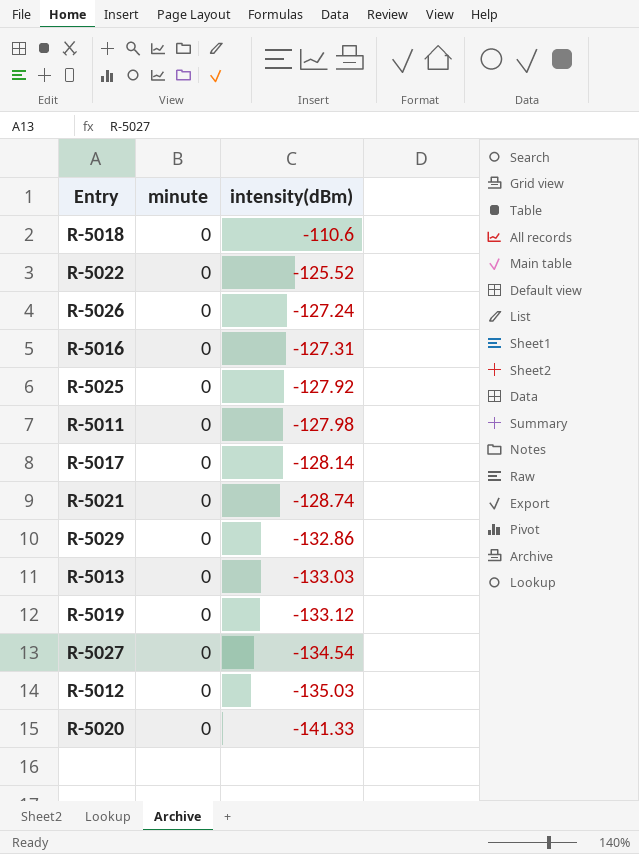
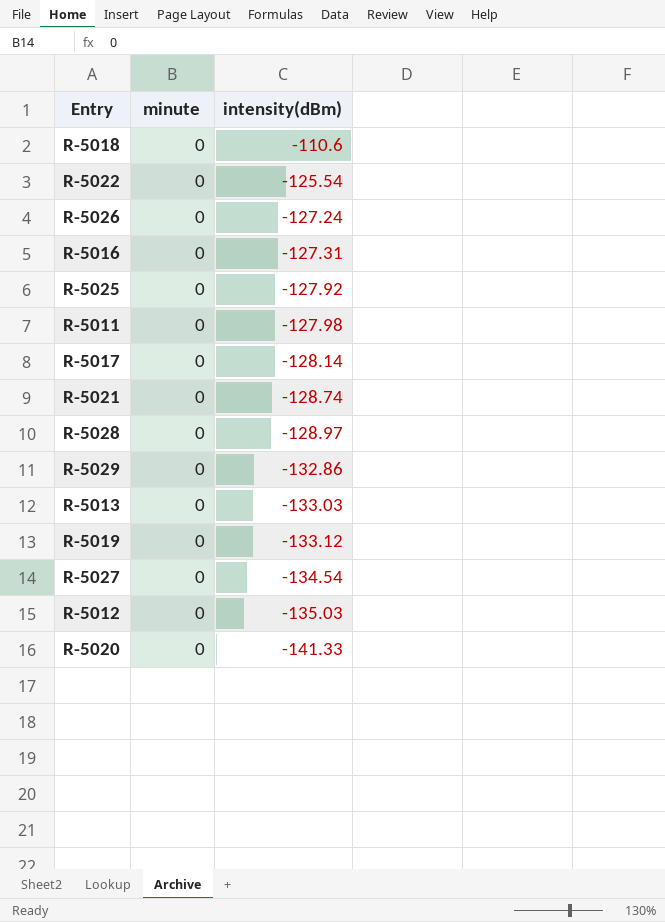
R-5022 | intensity(dBm): -125.52 -> -125.54
row R-5028: none -> 0 | -128.97

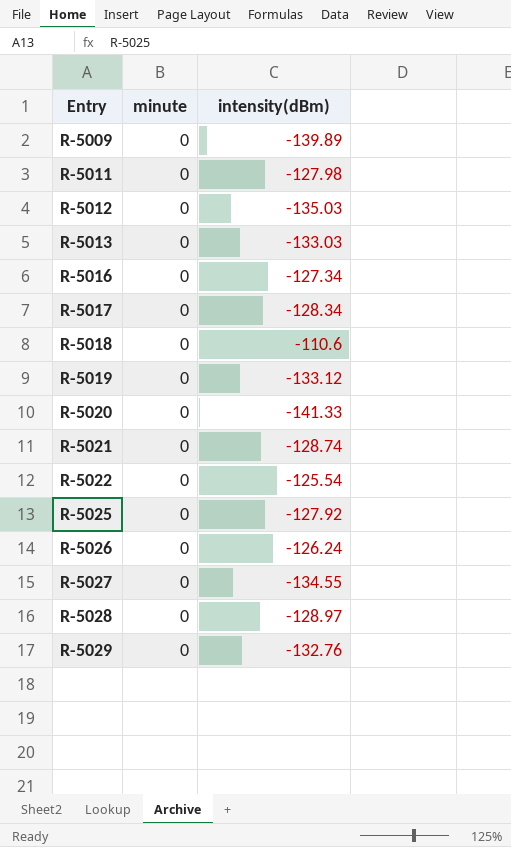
row order: intensity(dBm) descending -> Entry ascending
row R-5009: none -> 0 | -139.89
R-5016 | intensity(dBm): -127.31 -> -127.34
R-5017 | intensity(dBm): -128.14 -> -128.34
R-5026 | intensity(dBm): -127.24 -> -126.24
R-5027 | intensity(dBm): -134.54 -> -134.55
R-5029 | intensity(dBm): -132.86 -> -132.76

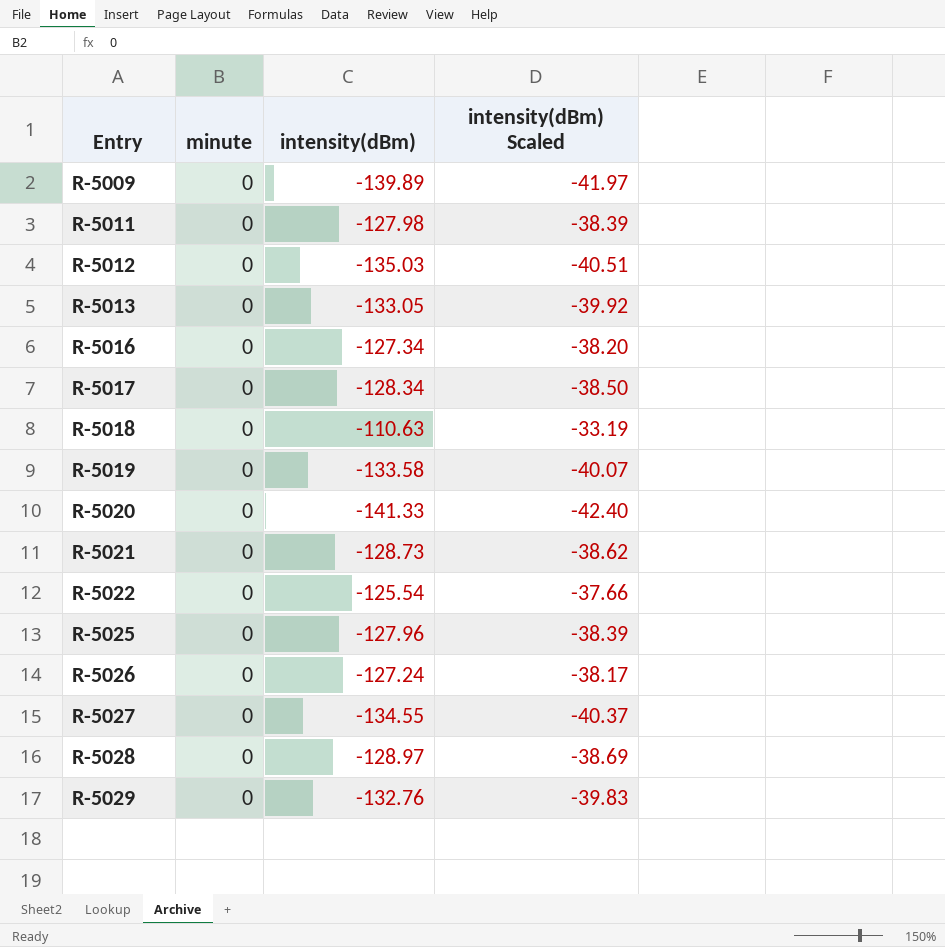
column intensity(dBm) Scaled | formula: none -> [intensity(dBm)] * 0.3
R-5013 | intensity(dBm): -133.03 -> -133.05
R-5018 | intensity(dBm): -110.6 -> -110.63
R-5019 | intensity(dBm): -133.12 -> -133.58
R-5021 | intensity(dBm): -128.74 -> -128.73
R-5025 | intensity(dBm): -127.92 -> -127.96
R-5026 | intensity(dBm): -126.24 -> -127.24

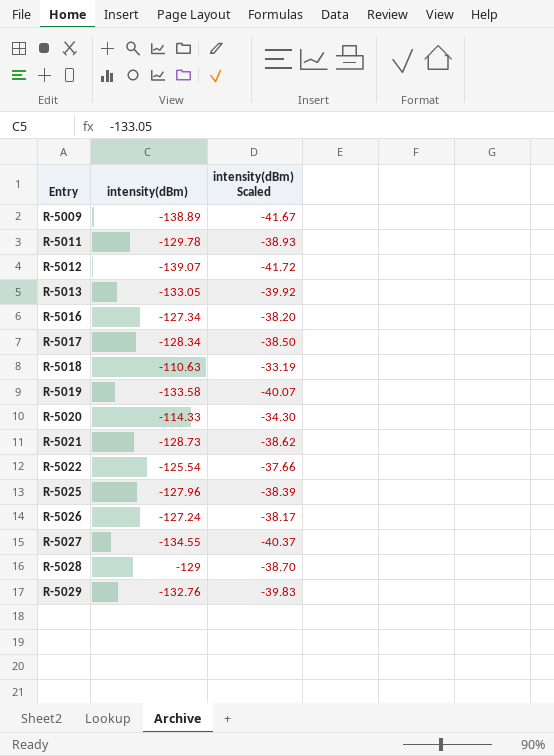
column minute | position: 2 -> none
R-5009 | intensity(dBm): -139.89 -> -138.89
R-5009 | intensity(dBm) Scaled: -41.97 -> -41.67
R-5011 | intensity(dBm): -127.98 -> -129.78
R-5011 | intensity(dBm) Scaled: -38.39 -> -38.93
R-5012 | intensity(dBm): -135.03 -> -139.07
R-5012 | intensity(dBm) Scaled: -40.51 -> -41.72
R-5020 | intensity(dBm): -141.33 -> -114.33
R-5020 | intensity(dBm) Scaled: -42.40 -> -34.30
R-5028 | intensity(dBm): -128.97 -> -129
R-5028 | intensity(dBm) Scaled: -38.69 -> -38.70

